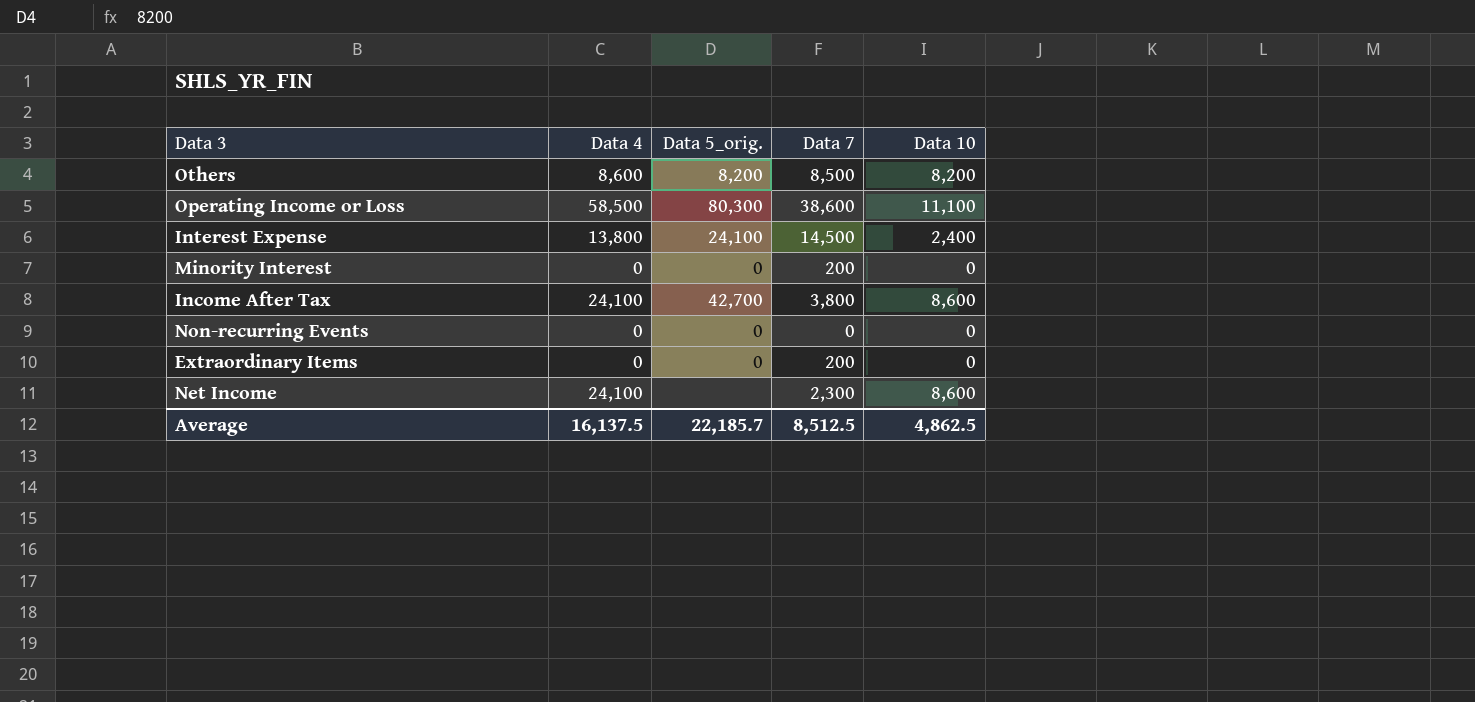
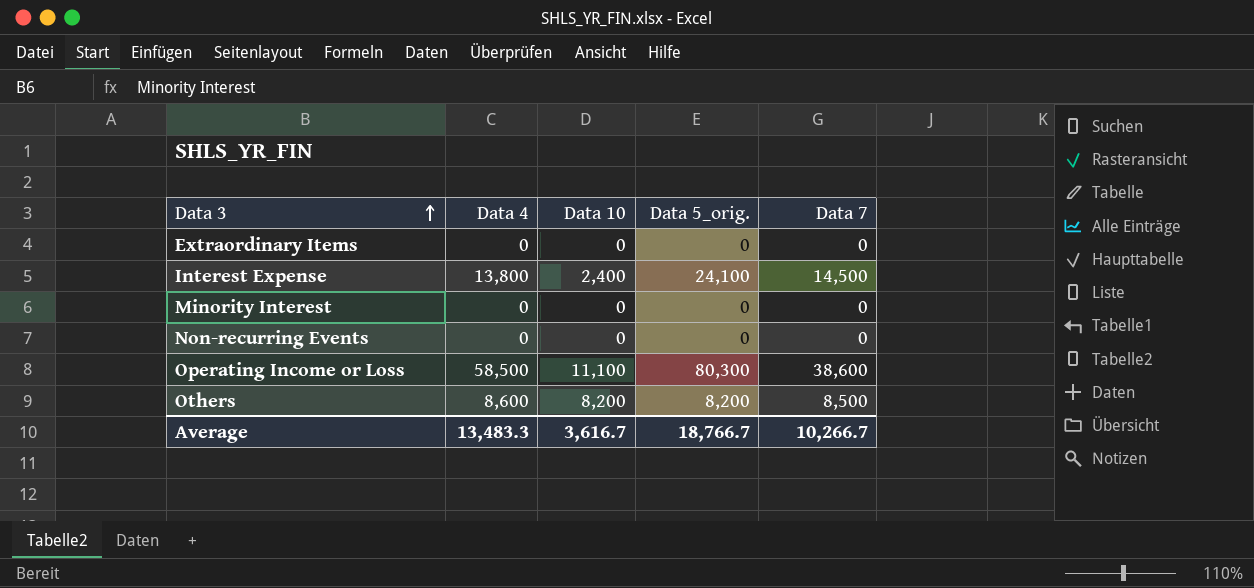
row order: none -> Data 3 ascending
column Data 10 | position: 5 -> 3
row Income After Tax: 24,100 | 42,700 | 3,800 | 8,600 -> none
row Net Income: 24,100 | none | 2,300 | 8,600 -> none
Extraordinary Items | Data 7: 200 -> 0
Minority Interest | Data 7: 200 -> 0
Average | Data 4: 16,137.5 -> 13,483.3
Average | Data 10: 4,862.5 -> 3,616.7
Average | Data 5_orig.: 22,185.7 -> 18,766.7
Average | Data 7: 8,512.5 -> 10,266.7

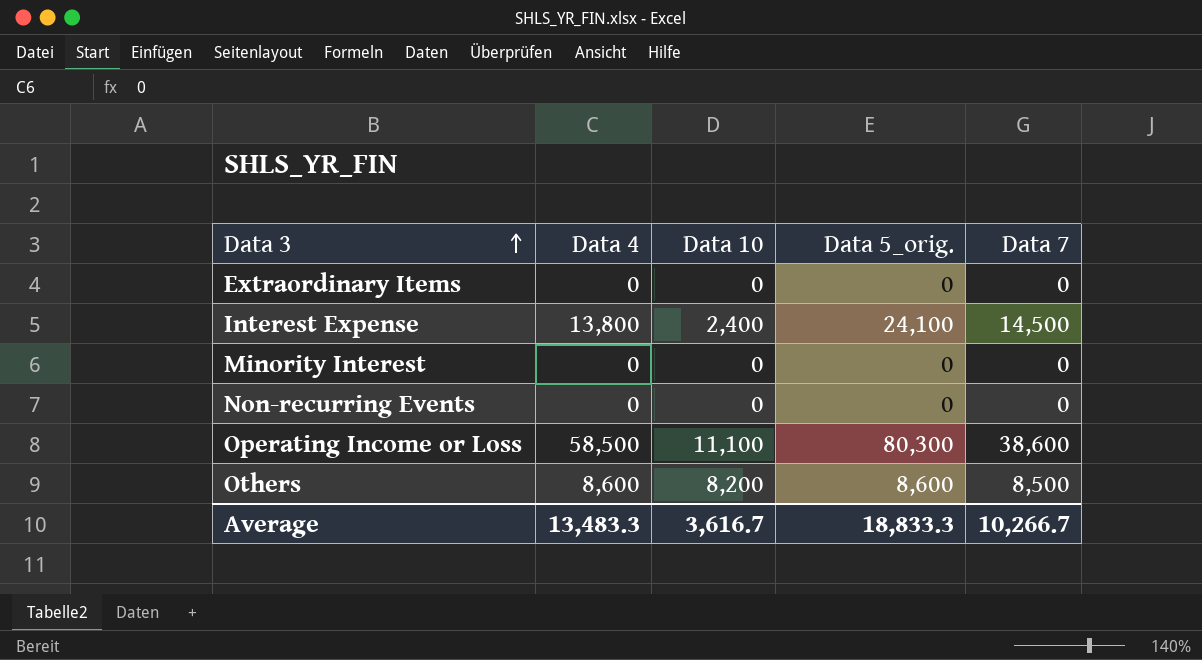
Others | Data 5_orig.: 8,200 -> 8,600
Average | Data 5_orig.: 18,766.7 -> 18,833.3

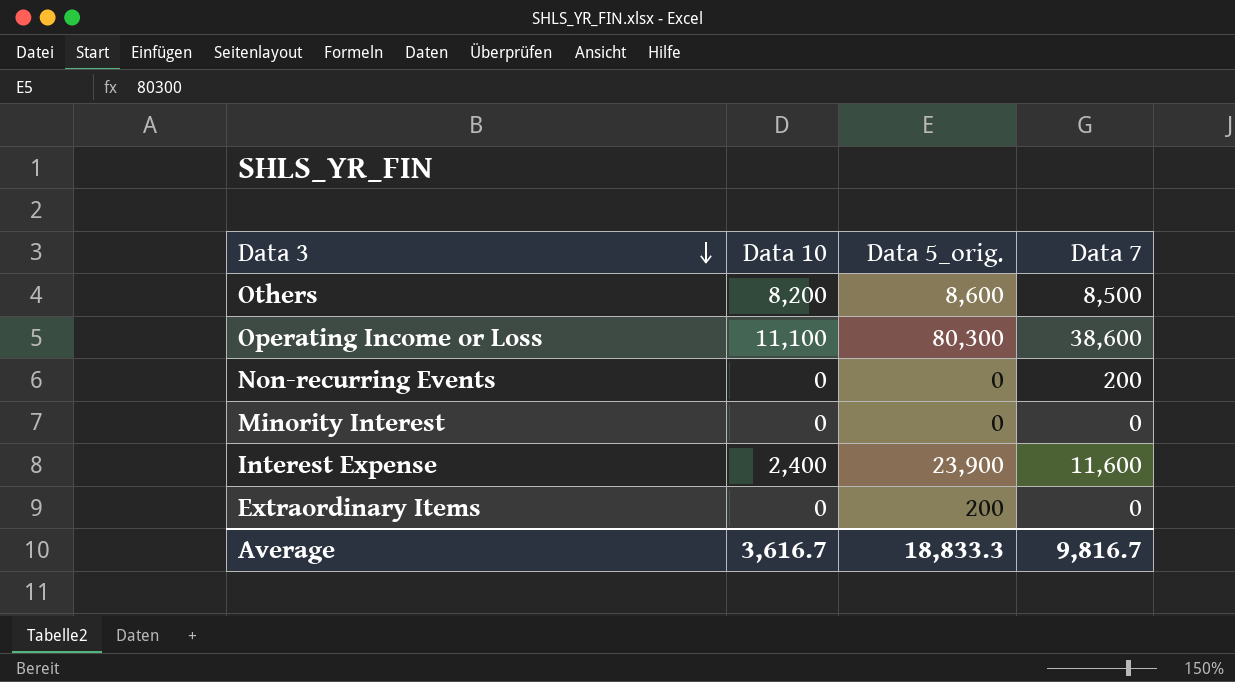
row order: Data 3 ascending -> Data 3 descending
column Data 4 | position: 2 -> none
Non-recurring Events | Data 7: 0 -> 200
Interest Expense | Data 5_orig.: 24,100 -> 23,900
Interest Expense | Data 7: 14,500 -> 11,600
Extraordinary Items | Data 5_orig.: 0 -> 200
Average | Data 7: 10,266.7 -> 9,816.7

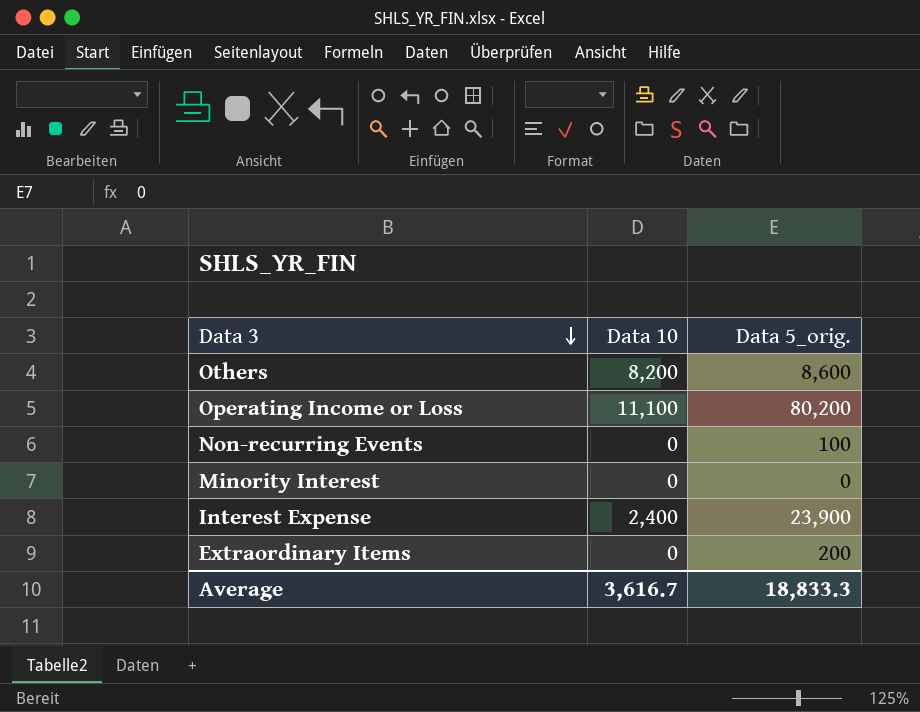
column Data 7 | position: 4 -> none
Operating Income or Loss | Data 5_orig.: 80,300 -> 80,200
Non-recurring Events | Data 5_orig.: 0 -> 100

